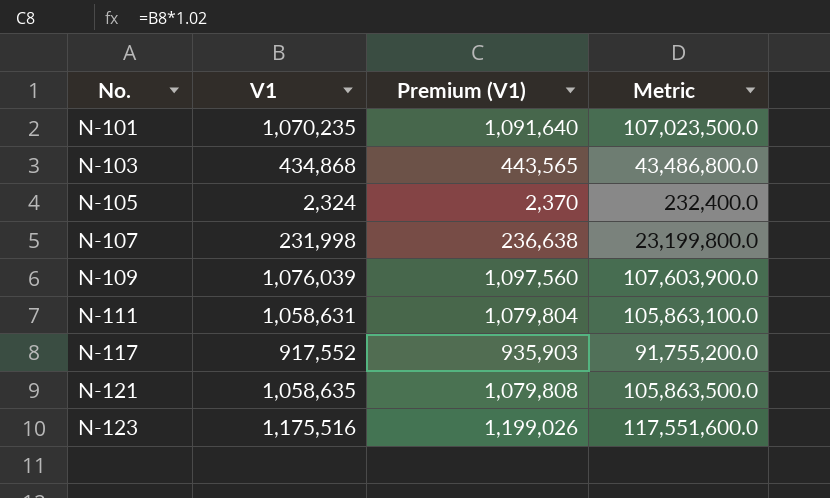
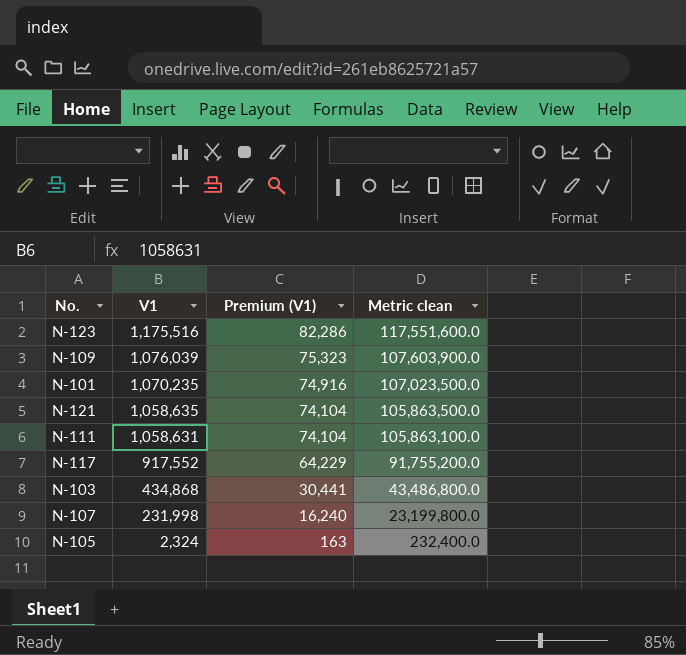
row order: No. ascending -> V1 descending
column Premium (V1) | formula: [V1] * 1.02 -> [V1] * 0.07
column name: Metric -> Metric clean

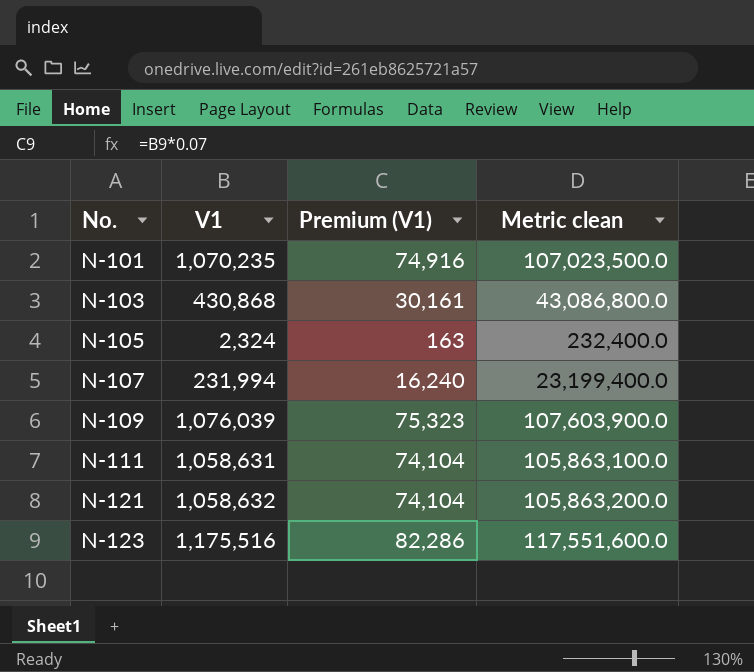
row order: V1 descending -> No. ascending
row N-117: 917,552 | 64,229 | 91,755,200.0 -> none
N-103 | V1: 434,868 -> 430,868
N-103 | Premium (V1): 30,441 -> 30,161
N-103 | Metric clean: 43,486,800.0 -> 43,086,800.0
N-107 | V1: 231,998 -> 231,994
N-107 | Metric clean: 23,199,800.0 -> 23,199,400.0
N-121 | V1: 1,058,635 -> 1,058,632
N-121 | Metric clean: 105,863,500.0 -> 105,863,200.0

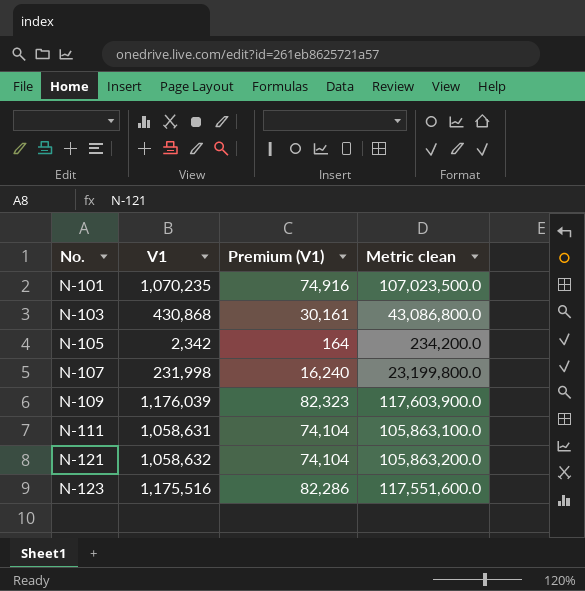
N-105 | V1: 2,324 -> 2,342
N-105 | Premium (V1): 163 -> 164
N-105 | Metric clean: 232,400.0 -> 234,200.0
N-107 | V1: 231,994 -> 231,998
N-107 | Metric clean: 23,199,400.0 -> 23,199,800.0
N-109 | V1: 1,076,039 -> 1,176,039
N-109 | Premium (V1): 75,323 -> 82,323
N-109 | Metric clean: 107,603,900.0 -> 117,603,900.0

